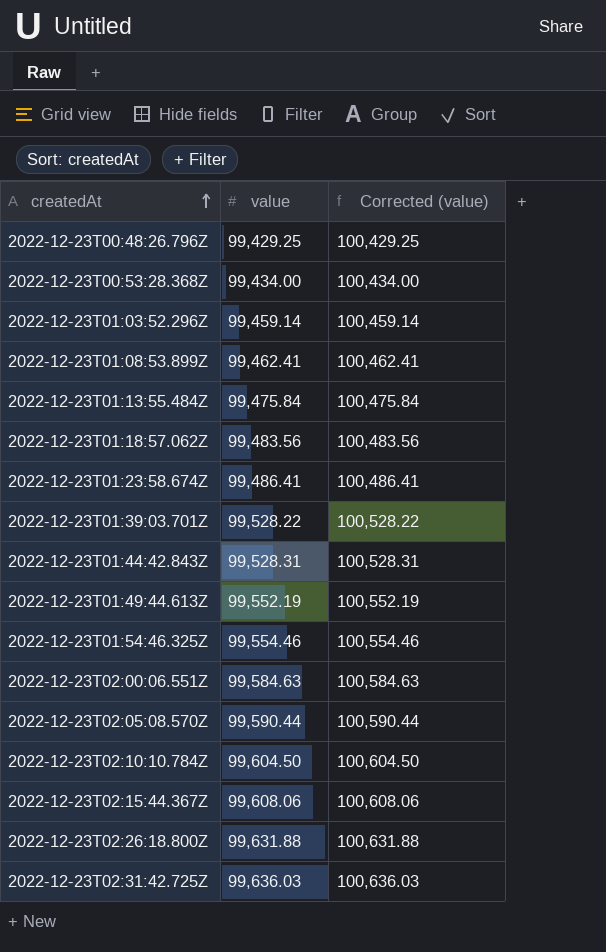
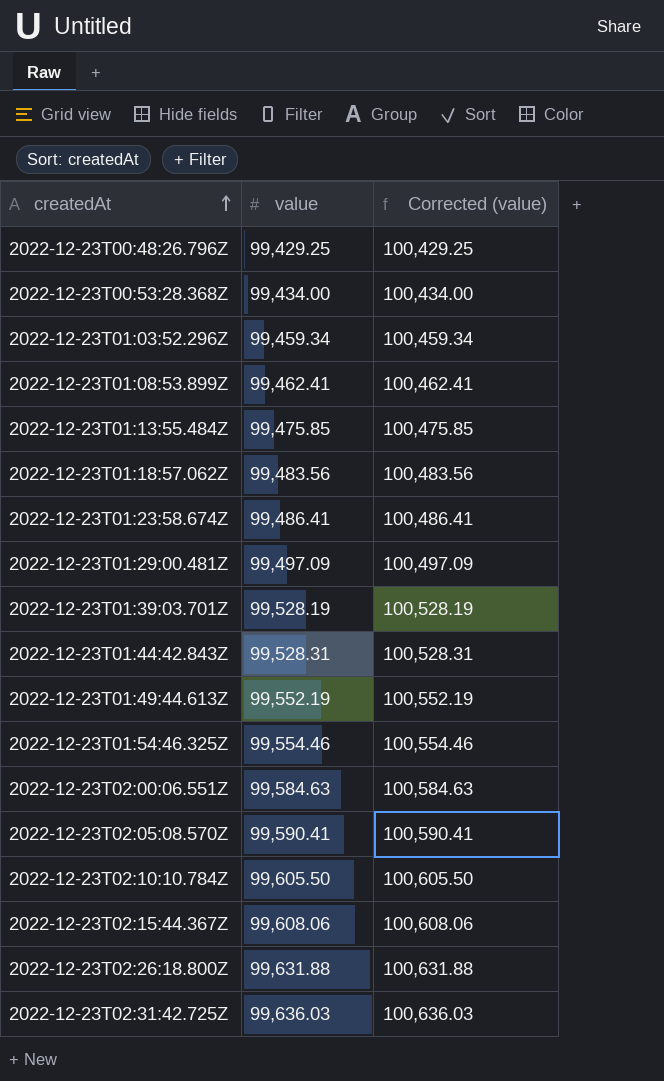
2022-12-23T01:03:52.296Z | value: 99,459.14 -> 99,459.34
2022-12-23T01:03:52.296Z | Corrected (value): 100,459.14 -> 100,459.34
2022-12-23T01:13:55.484Z | value: 99,475.84 -> 99,475.85
2022-12-23T01:13:55.484Z | Corrected (value): 100,475.84 -> 100,475.85
row 2022-12-23T01:29:00.481Z: none -> 99,497.09 | 100,497.09
2022-12-23T01:39:03.701Z | value: 99,528.22 -> 99,528.19
2022-12-23T01:39:03.701Z | Corrected (value): 100,528.22 -> 100,528.19
2022-12-23T02:05:08.570Z | value: 99,590.44 -> 99,590.41
2022-12-23T02:05:08.570Z | Corrected (value): 100,590.44 -> 100,590.41
2022-12-23T02:10:10.784Z | value: 99,604.50 -> 99,605.50
2022-12-23T02:10:10.784Z | Corrected (value): 100,604.50 -> 100,605.50

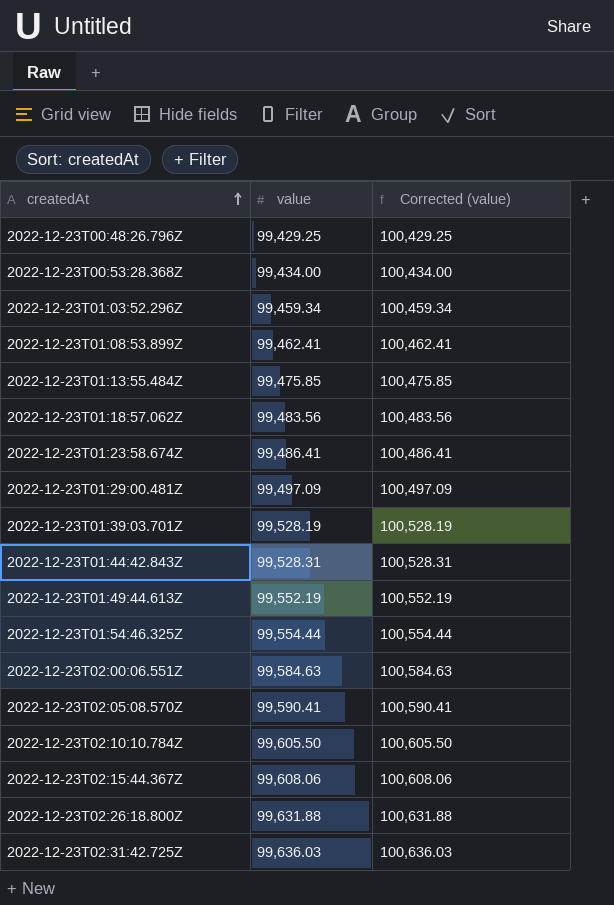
2022-12-23T01:54:46.325Z | value: 99,554.46 -> 99,554.44
2022-12-23T01:54:46.325Z | Corrected (value): 100,554.46 -> 100,554.44

